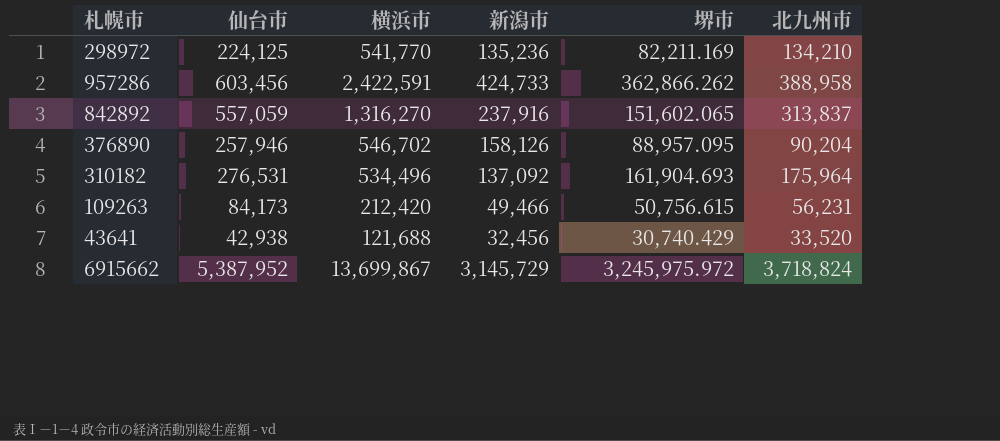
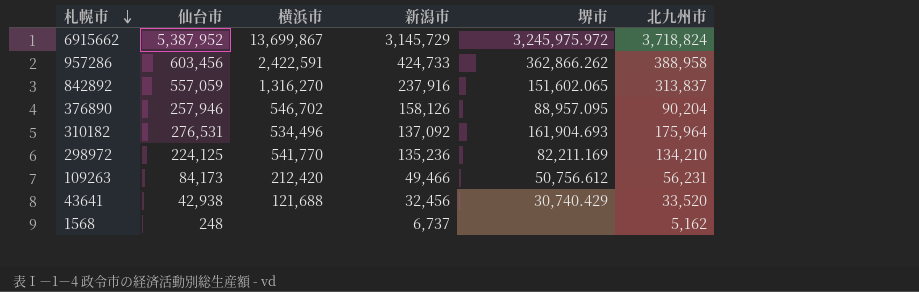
row order: none -> 札幌市 descending
109263 | 堺市: 50,756.615 -> 50,756.612
row 1568: none -> 248 | none | 6,737 | none | 5,162

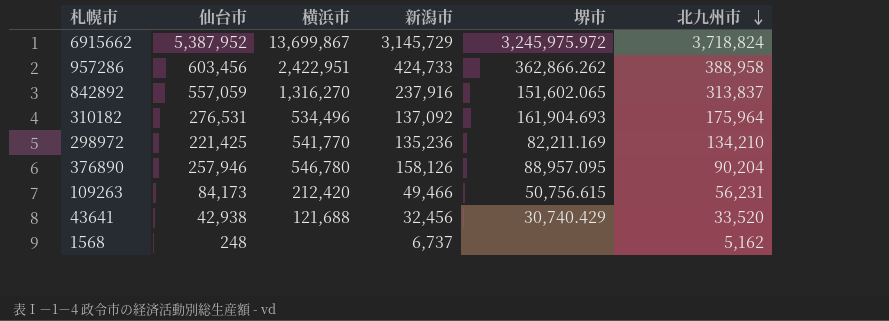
row order: 札幌市 descending -> 北九州市 descending
957286 | 横浜市: 2,422,591 -> 2,422,951
298972 | 仙台市: 224,125 -> 221,425
376890 | 横浜市: 546,702 -> 546,780
109263 | 堺市: 50,756.612 -> 50,756.615

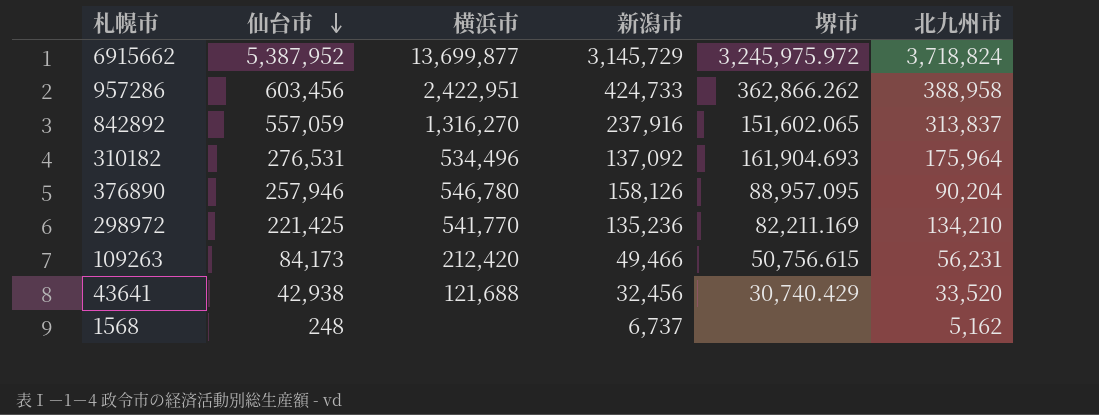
row order: 北九州市 descending -> 仙台市 descending
6915662 | 横浜市: 13,699,867 -> 13,699,877

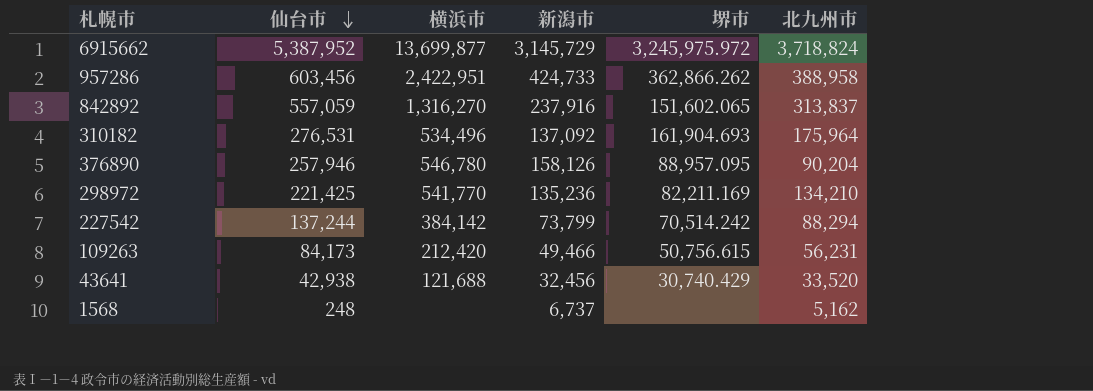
row 227542: none -> 137,244 | 384,142 | 73,799 | 70,514.242 | 88,294

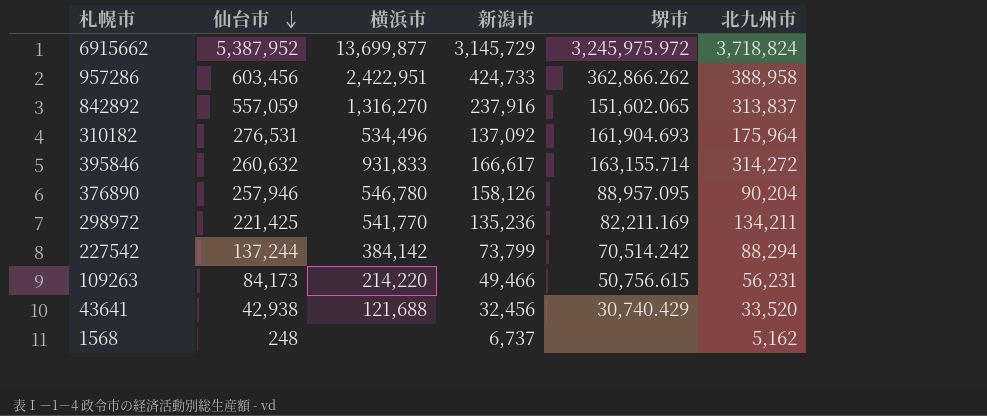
row 395846: none -> 260,632 | 931,833 | 166,617 | 163,155.714 | 314,272
298972 | 北九州市: 134,210 -> 134,211
109263 | 横浜市: 212,420 -> 214,220

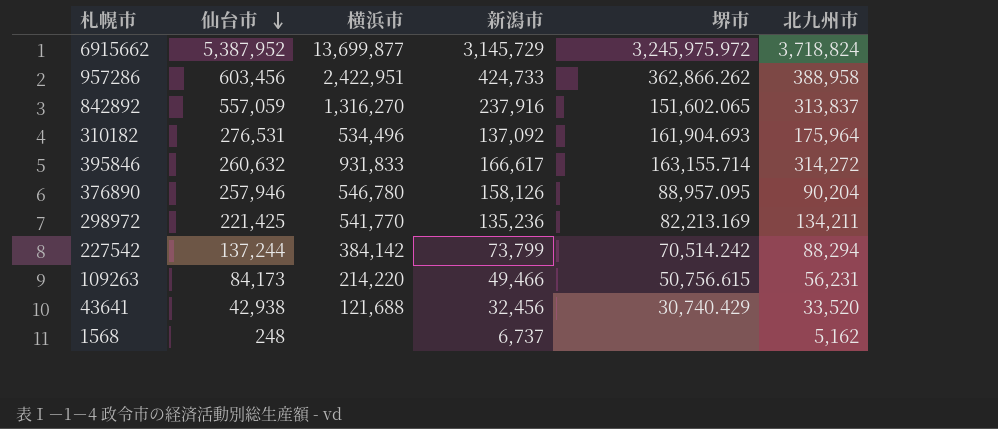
298972 | 堺市: 82,211.169 -> 82,213.169

